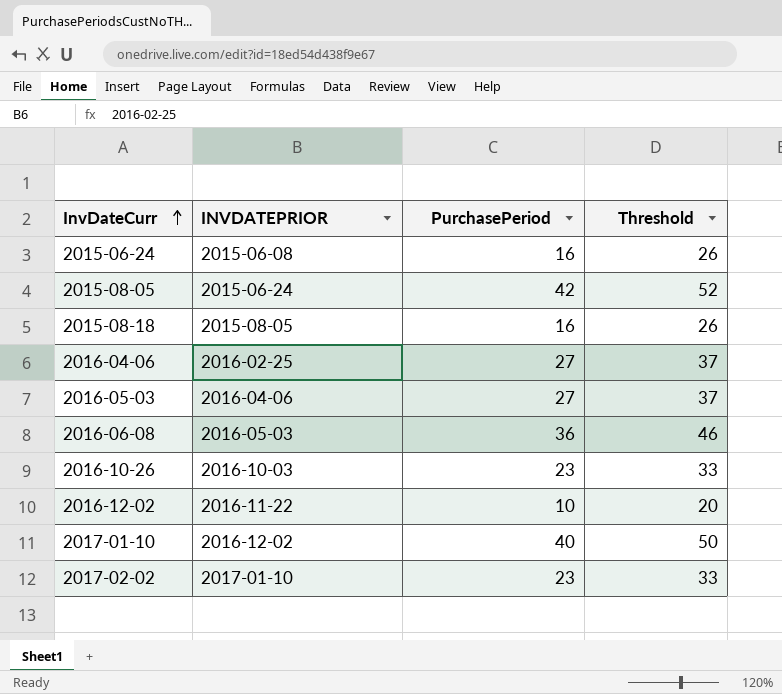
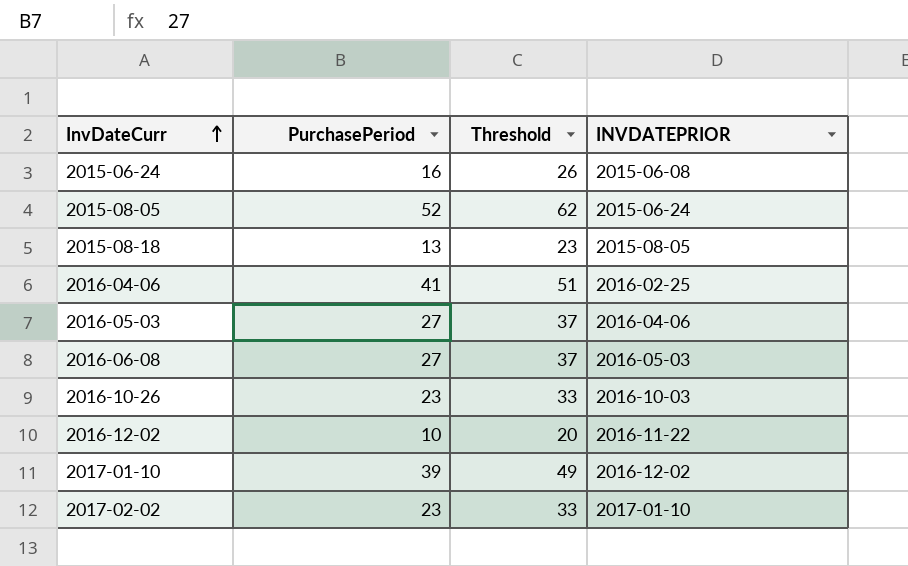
column INVDATEPRIOR | position: 2 -> 4
2015-08-05 | PurchasePeriod: 42 -> 52
2015-08-05 | Threshold: 52 -> 62
2015-08-18 | PurchasePeriod: 16 -> 13
2015-08-18 | Threshold: 26 -> 23
2016-04-06 | PurchasePeriod: 27 -> 41
2016-04-06 | Threshold: 37 -> 51
2016-06-08 | PurchasePeriod: 36 -> 27
2016-06-08 | Threshold: 46 -> 37
2017-01-10 | PurchasePeriod: 40 -> 39
2017-01-10 | Threshold: 50 -> 49

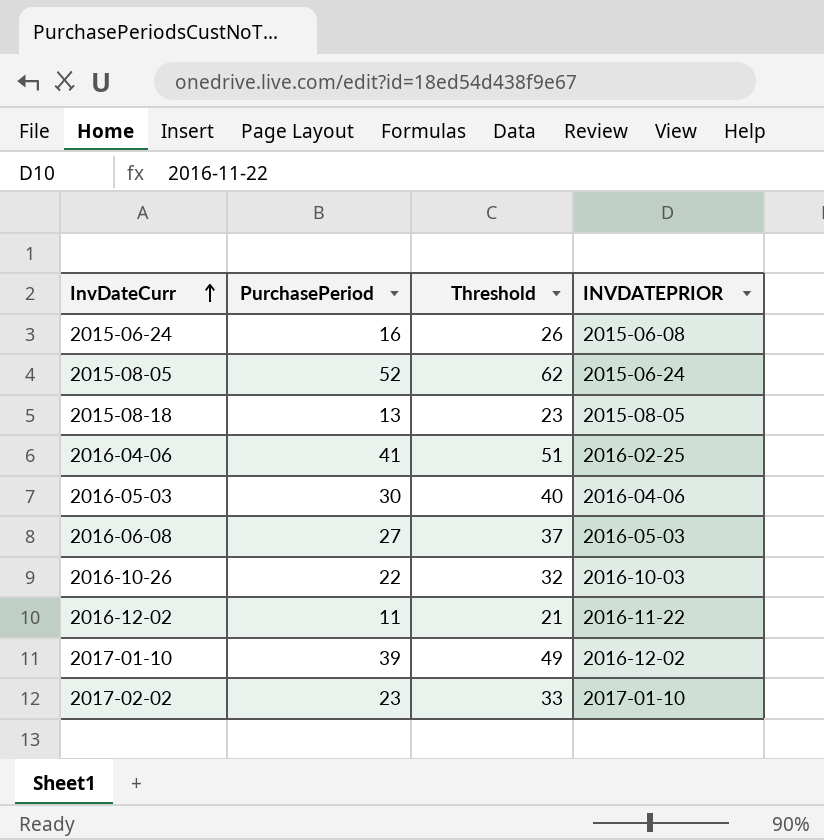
2016-05-03 | PurchasePeriod: 27 -> 30
2016-05-03 | Threshold: 37 -> 40
2016-10-26 | PurchasePeriod: 23 -> 22
2016-10-26 | Threshold: 33 -> 32
2016-12-02 | PurchasePeriod: 10 -> 11
2016-12-02 | Threshold: 20 -> 21

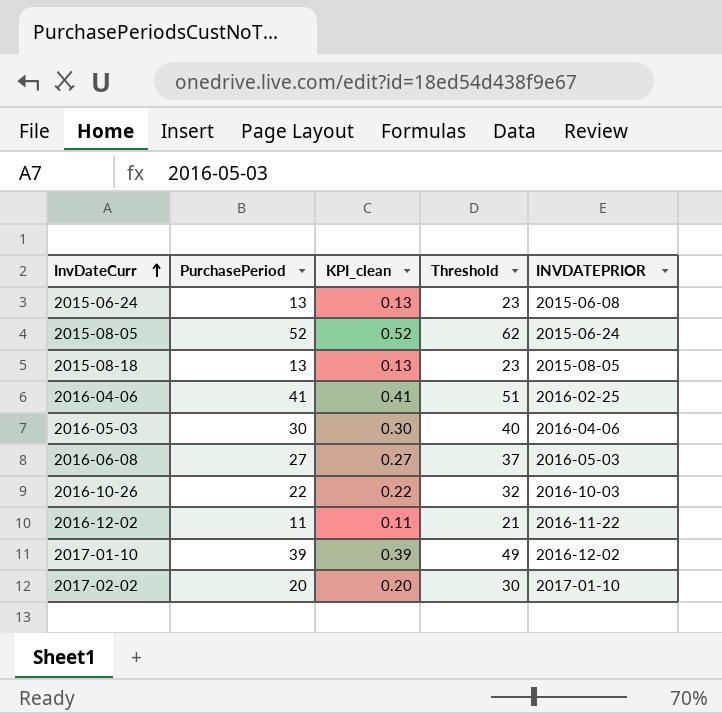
column KPI_clean | formula: none -> [PurchasePeriod] * 0.01
2015-06-24 | PurchasePeriod: 16 -> 13
2015-06-24 | Threshold: 26 -> 23
2017-02-02 | PurchasePeriod: 23 -> 20
2017-02-02 | Threshold: 33 -> 30

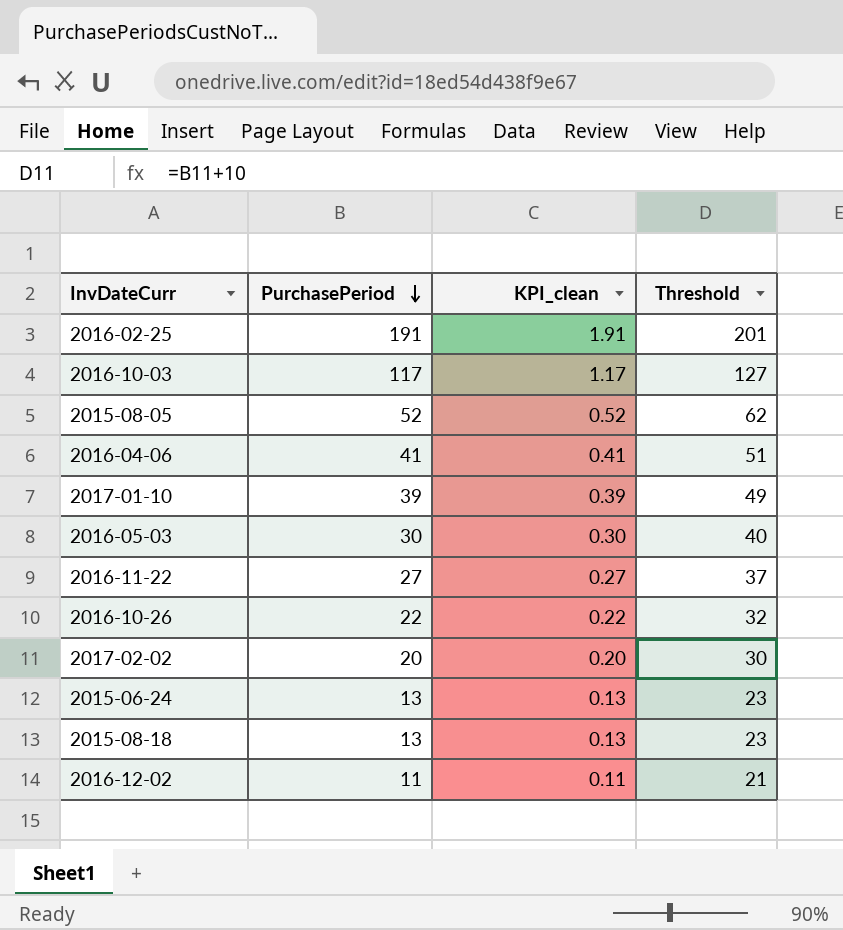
row order: InvDateCurr ascending -> PurchasePeriod descending
column INVDATEPRIOR | position: 5 -> none
row 2016-06-08: 27 | 0.27 | 37 | 2016-05-03 -> none
row 2016-02-25: none -> 191 | 1.91 | 201
row 2016-10-03: none -> 117 | 1.17 | 127
row 2016-11-22: none -> 27 | 0.27 | 37

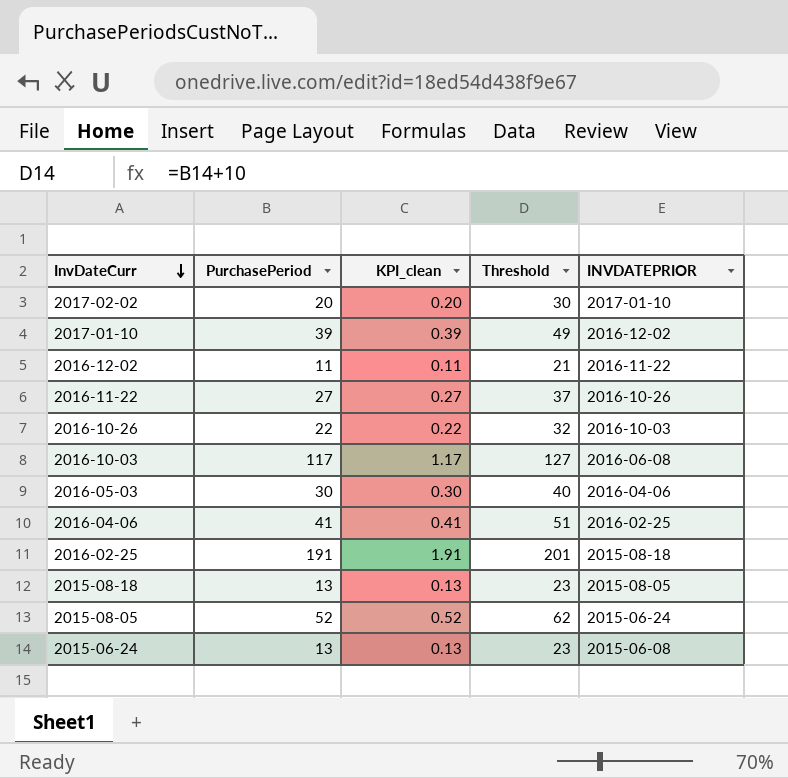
row order: PurchasePeriod descending -> InvDateCurr descending
column INVDATEPRIOR | position: none -> 5

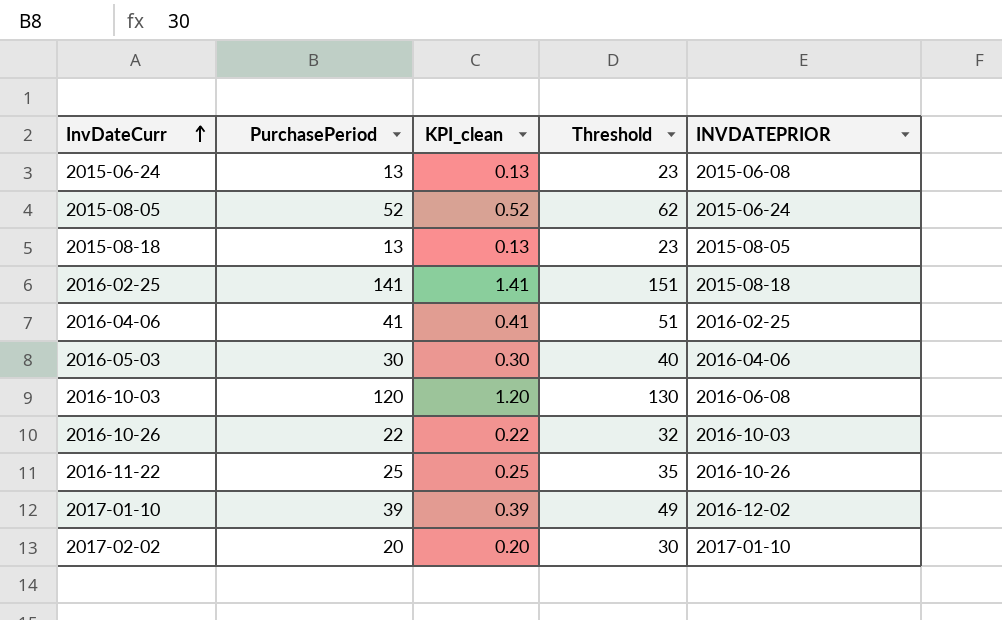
row order: InvDateCurr descending -> InvDateCurr ascending
row 2016-12-02: 11 | 0.11 | 21 | 2016-11-22 -> none
2016-02-25 | PurchasePeriod: 191 -> 141
2016-02-25 | KPI_clean: 1.91 -> 1.41
2016-02-25 | Threshold: 201 -> 151
2016-10-03 | PurchasePeriod: 117 -> 120
2016-10-03 | KPI_clean: 1.17 -> 1.20
2016-10-03 | Threshold: 127 -> 130
2016-11-22 | PurchasePeriod: 27 -> 25
2016-11-22 | KPI_clean: 0.27 -> 0.25
2016-11-22 | Threshold: 37 -> 35

